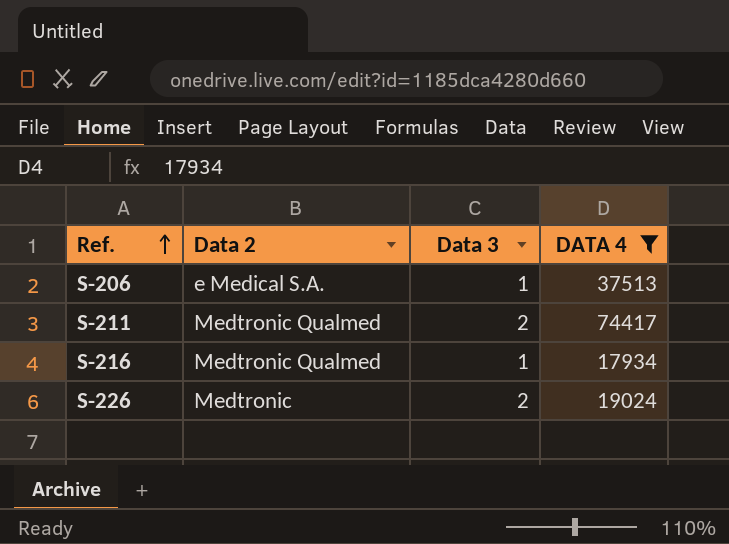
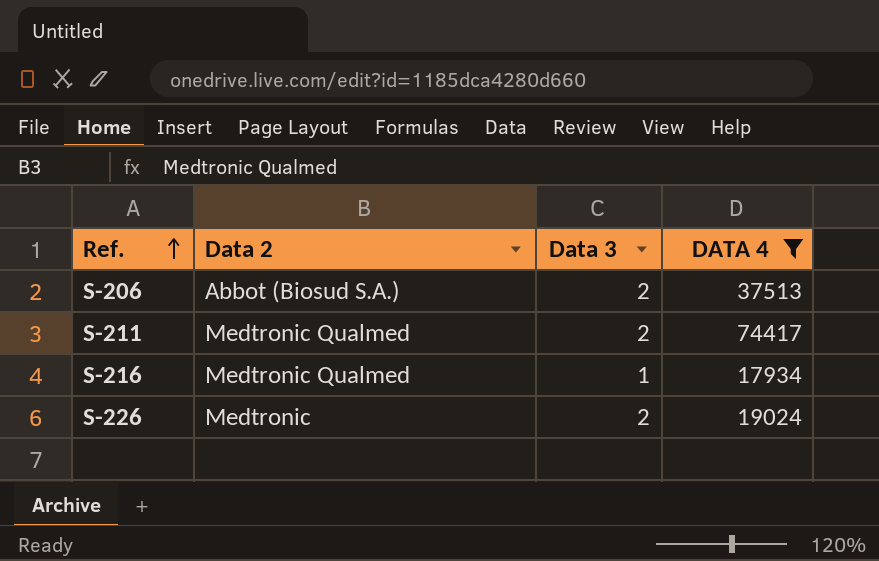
S-206 | Data 2: e Medical S.A. -> Abbot (Biosud S.A.)
S-206 | Data 3: 1 -> 2

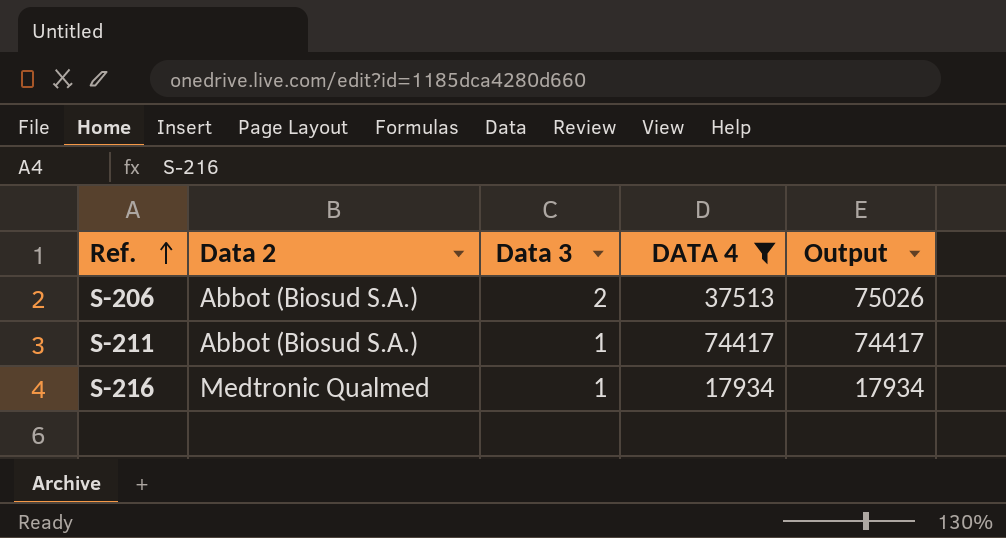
column Output | formula: none -> [Data 3] * [DATA 4]
row S-226: Medtronic | 2 | 19024 -> none
S-211 | Data 2: Medtronic Qualmed -> Abbot (Biosud S.A.)
S-211 | Data 3: 2 -> 1

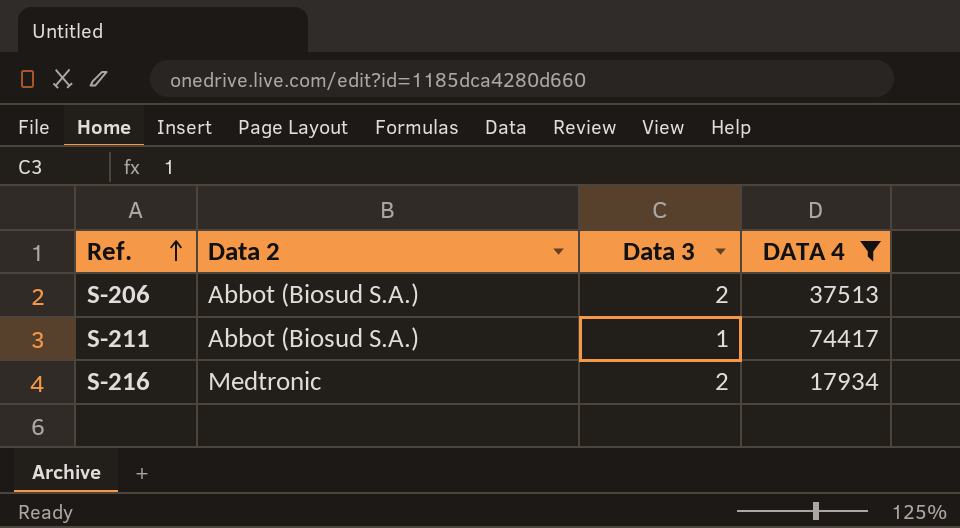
column Output | formula: [Data 3] * [DATA 4] -> none
S-216 | Data 2: Medtronic Qualmed -> Medtronic
S-216 | Data 3: 1 -> 2

